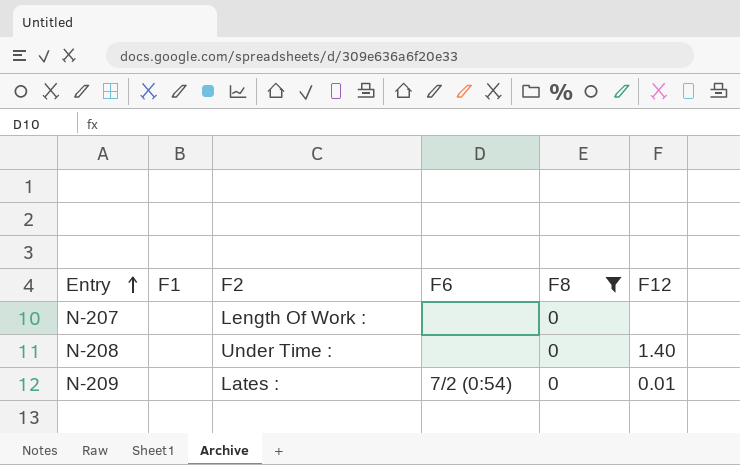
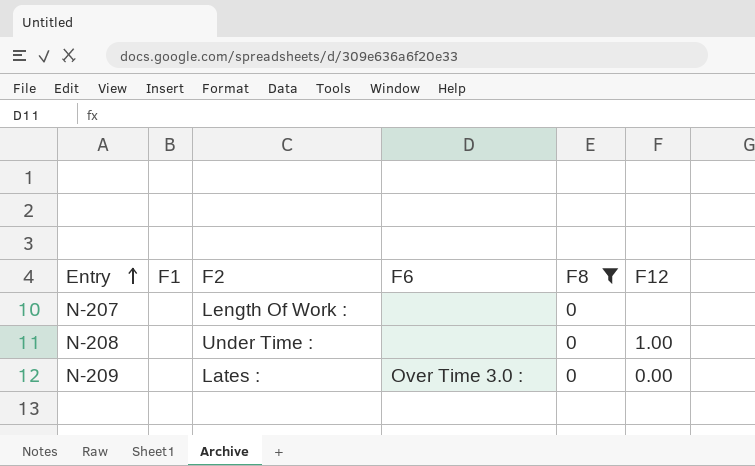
N-208 | F12: 1.40 -> 1.00
N-209 | F6: 7/2 (0:54) -> Over Time 3.0 :
N-209 | F12: 0.01 -> 0.00

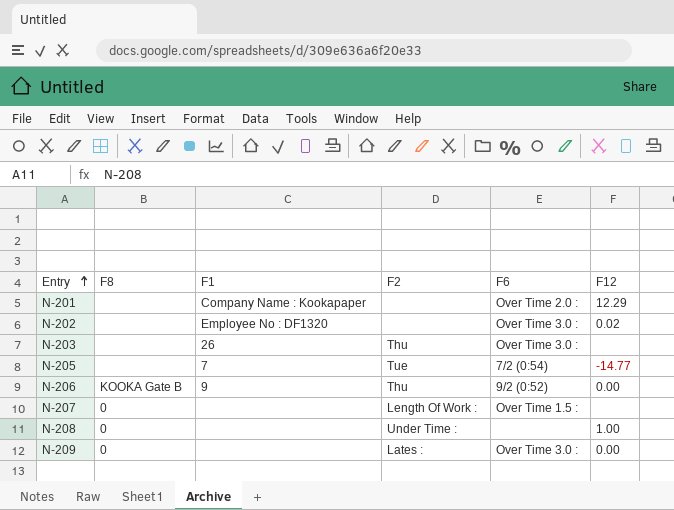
filter: F8 = 0 -> none
column F8 | position: 5 -> 2
N-207 | F6: none -> Over Time 1.5 :

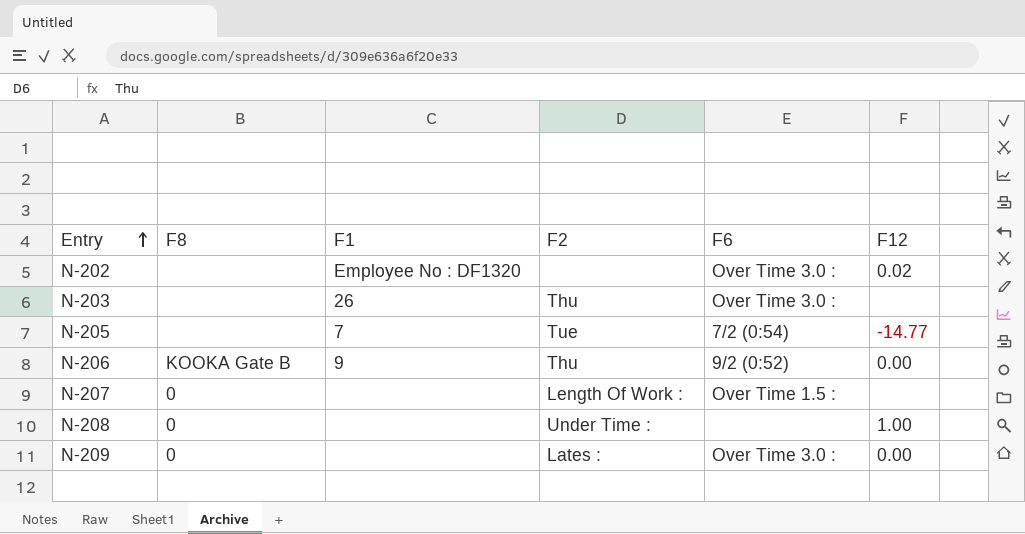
row N-201: none | Company Name : Kookapaper | none | Over Time 2.0 : | 12.29 -> none

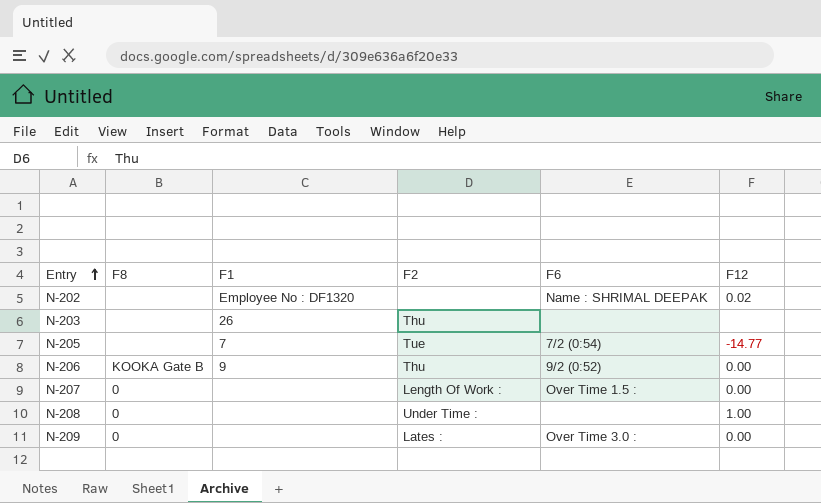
N-202 | F6: Over Time 3.0 : -> Name : SHRIMAL DEEPAK
N-203 | F6: Over Time 3.0 : -> none
N-207 | F12: none -> 0.00

